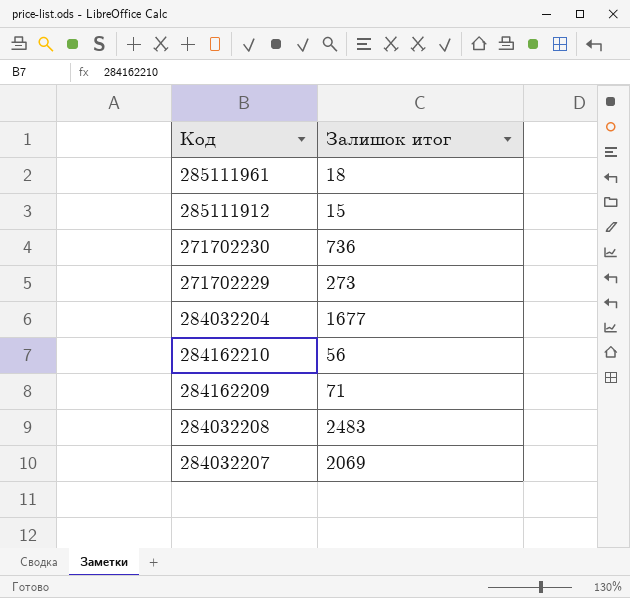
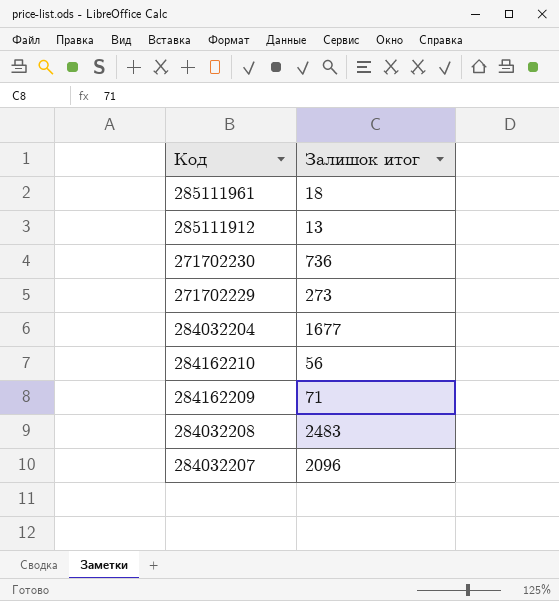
285111912 | Залишок итог: 15 -> 13
284032207 | Залишок итог: 2069 -> 2096

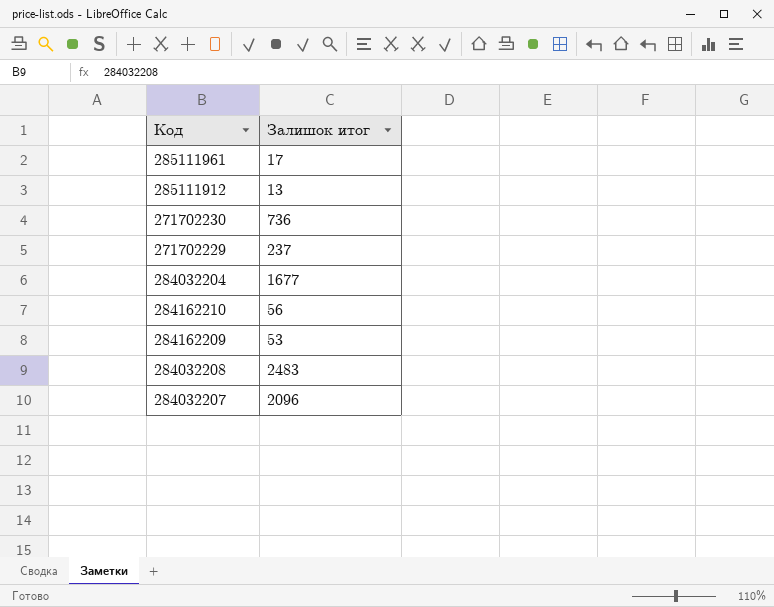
285111961 | Залишок итог: 18 -> 17
271702229 | Залишок итог: 273 -> 237
284162209 | Залишок итог: 71 -> 53

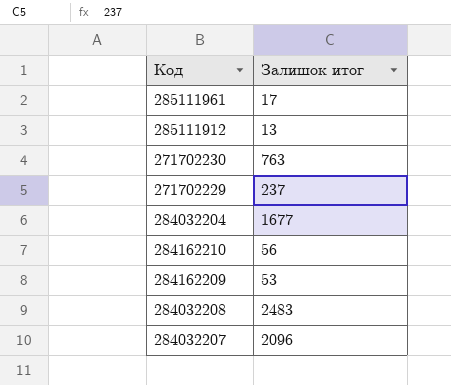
271702230 | Залишок итог: 736 -> 763

